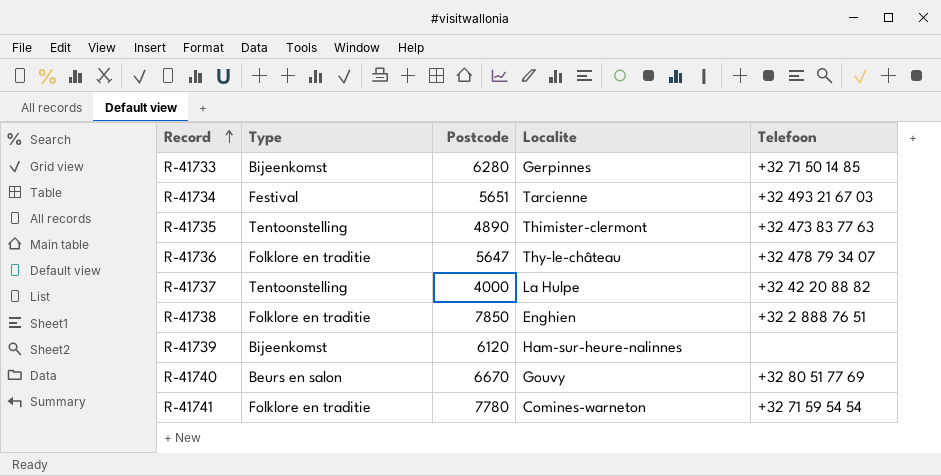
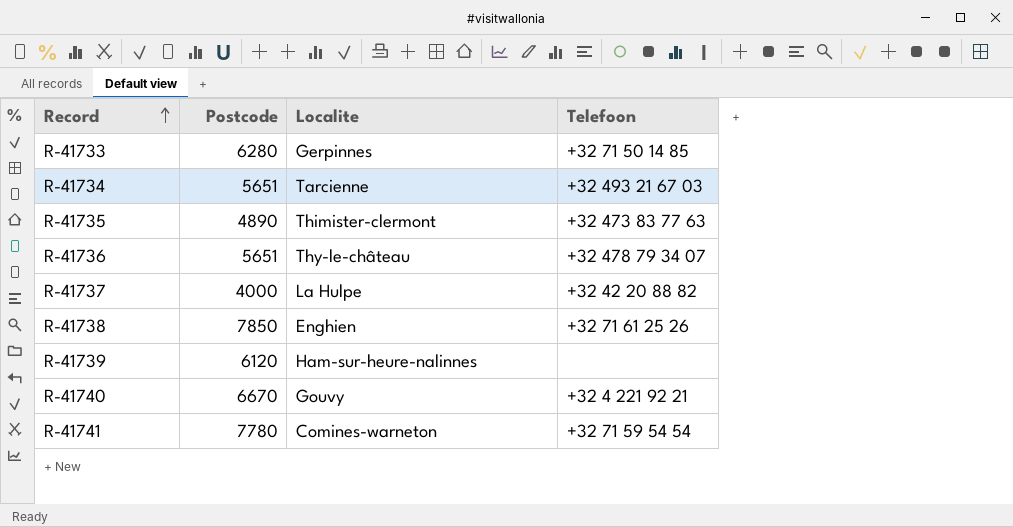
column Type | position: 2 -> none
R-41736 | Postcode: 5647 -> 5651
R-41738 | Telefoon: +32 2 888 76 51 -> +32 71 61 25 26
R-41740 | Telefoon: +32 80 51 77 69 -> +32 4 221 92 21

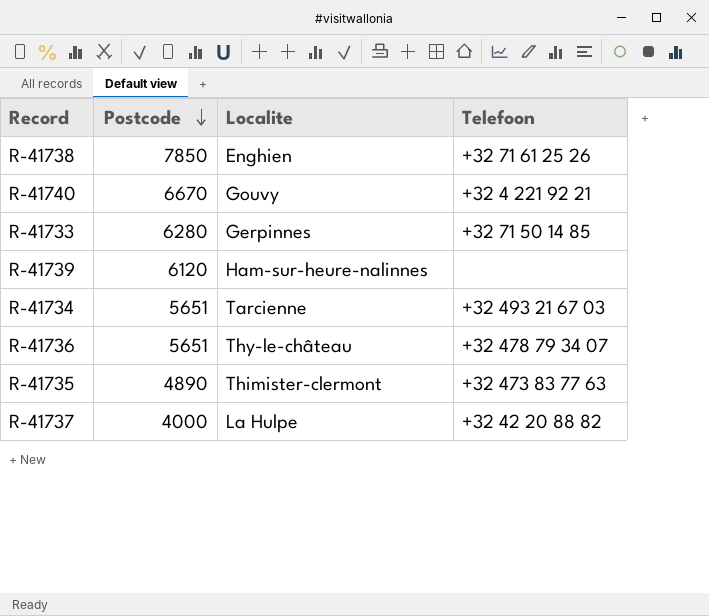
row order: Record ascending -> Postcode descending
row R-41741: 7780 | Comines-warneton | +32 71 59 54 54 -> none

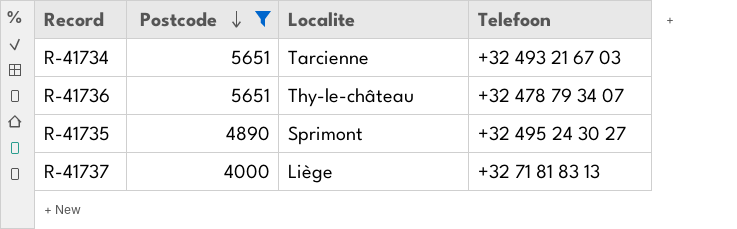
filter: none -> Postcode <= 5651
R-41735 | Localite: Thimister-clermont -> Sprimont
R-41735 | Telefoon: +32 473 83 77 63 -> +32 495 24 30 27
R-41737 | Localite: La Hulpe -> Liège
R-41737 | Telefoon: +32 42 20 88 82 -> +32 71 81 83 13

